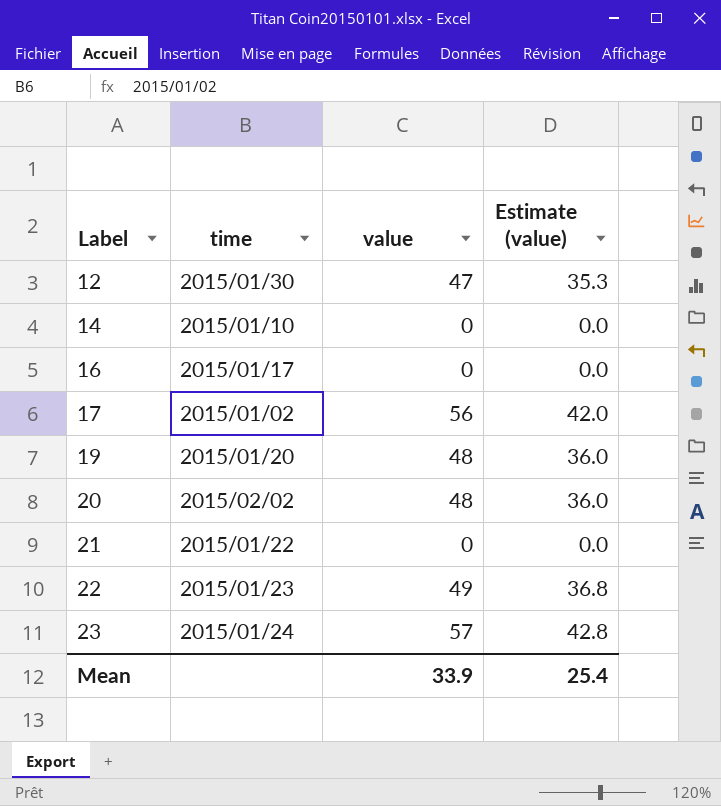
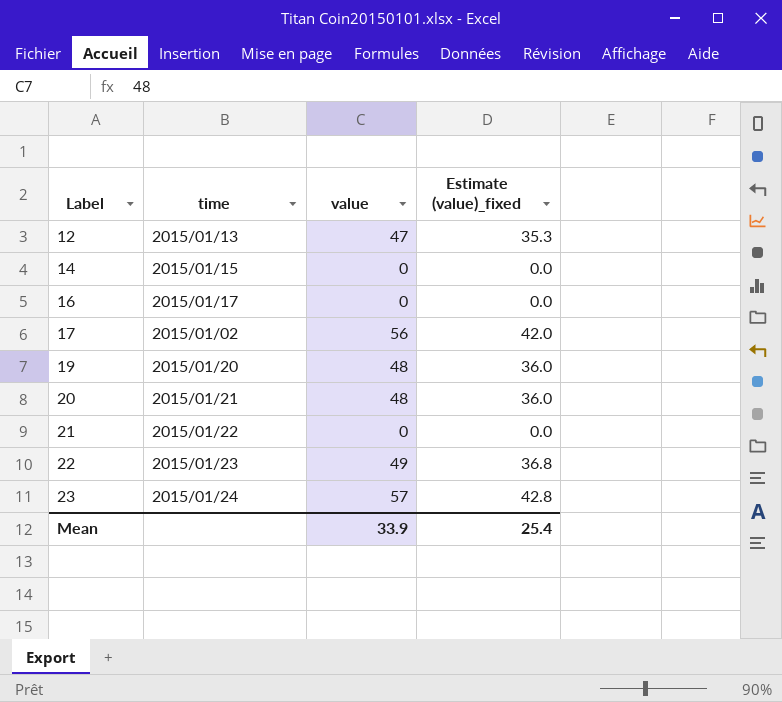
column name: Estimate (value) -> Estimate (value)_fixed
12 | time: 2015/01/30 -> 2015/01/13
14 | time: 2015/01/10 -> 2015/01/15
20 | time: 2015/02/02 -> 2015/01/21

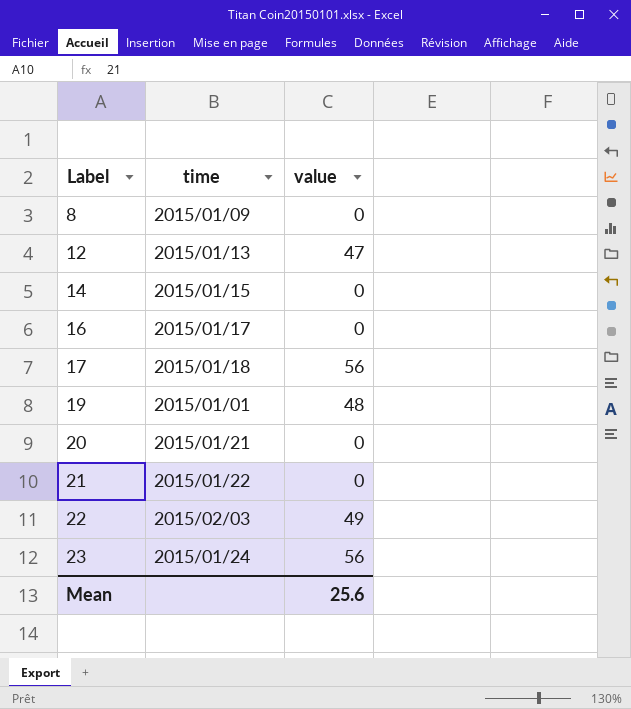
column Estimate (value)_fixed | formula: [value] * 0.75 -> none
row 8: none -> 2015/01/09 | 0
17 | time: 2015/01/02 -> 2015/01/18
19 | time: 2015/01/20 -> 2015/01/01
20 | value: 48 -> 0
22 | time: 2015/01/23 -> 2015/02/03
23 | value: 57 -> 56
Mean | value: 33.9 -> 25.6

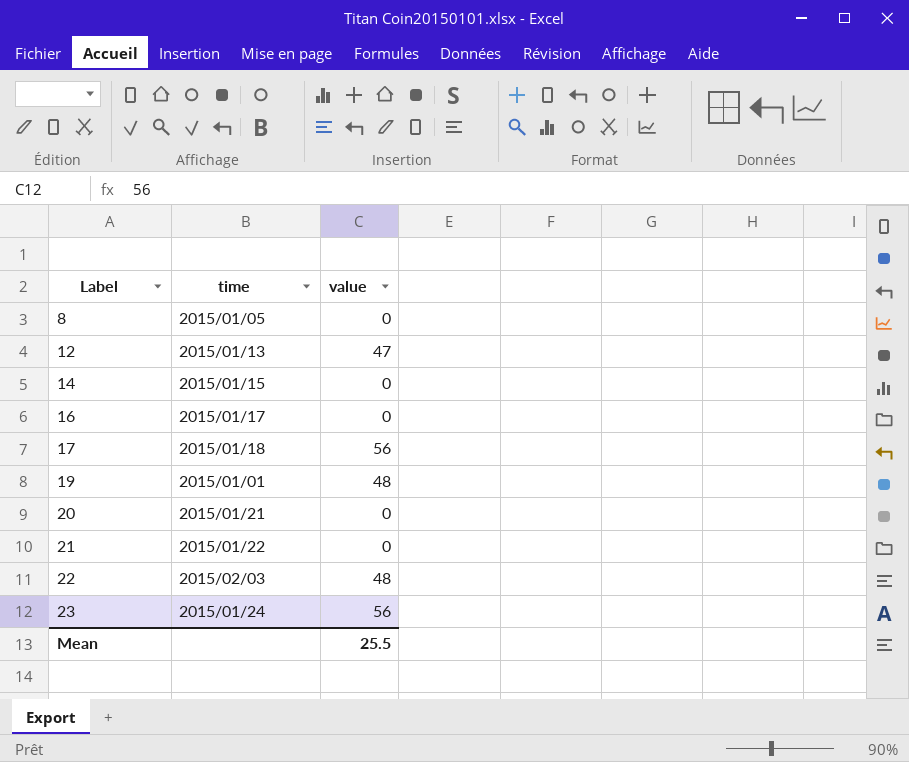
8 | time: 2015/01/09 -> 2015/01/05
22 | value: 49 -> 48
Mean | value: 25.6 -> 25.5

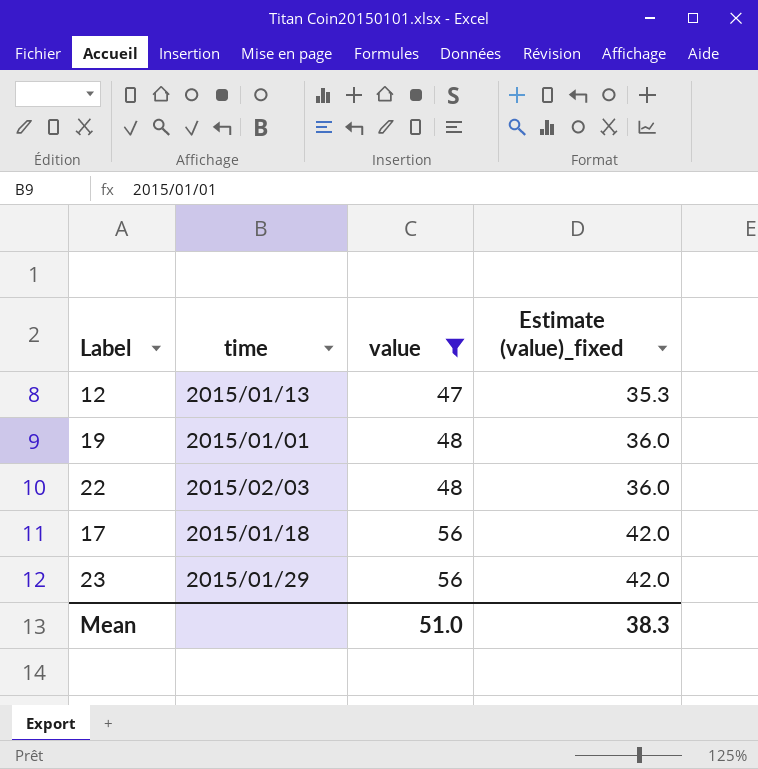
filter: none -> value != 0
row order: Label ascending -> value ascending
column Estimate (value)_fixed | formula: none -> [value] * 0.75
23 | time: 2015/01/24 -> 2015/01/29
Mean | value: 25.5 -> 51.0

